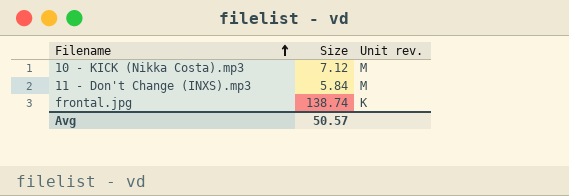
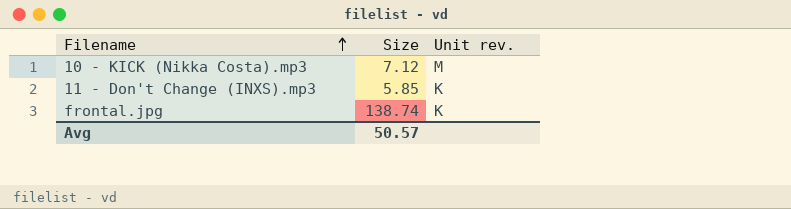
11 - Don't Change (INXS).mp3 | Size: 5.84 -> 5.85
11 - Don't Change (INXS).mp3 | Unit rev.: M -> K

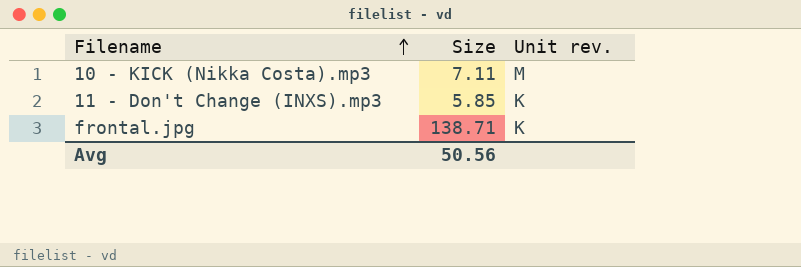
10 - KICK (Nikka Costa).mp3 | Size: 7.12 -> 7.11
frontal.jpg | Size: 138.74 -> 138.71
Avg | Size: 50.57 -> 50.56

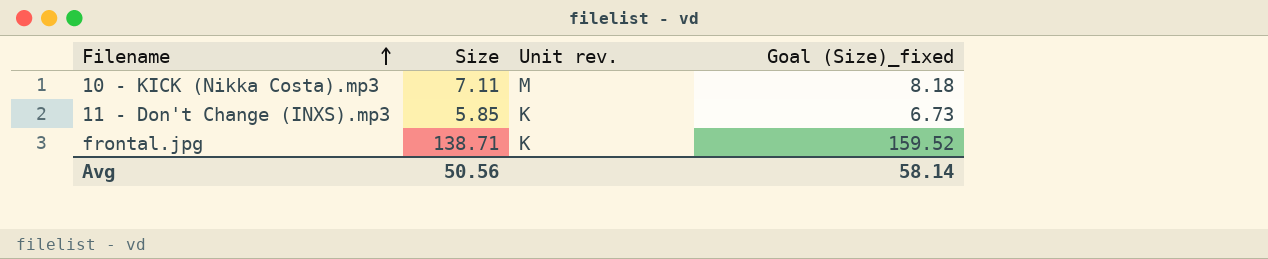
column Goal (Size)_fixed | formula: none -> [Size] * 1.15

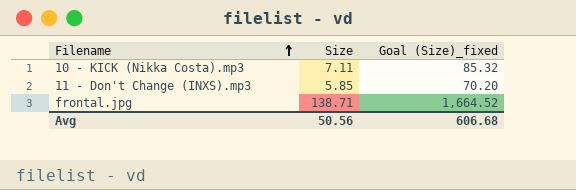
column Unit rev. | position: 3 -> none
column Goal (Size)_fixed | formula: [Size] * 1.15 -> [Size] * 12
Avg | Goal (Size)_fixed: 58.14 -> 606.68

